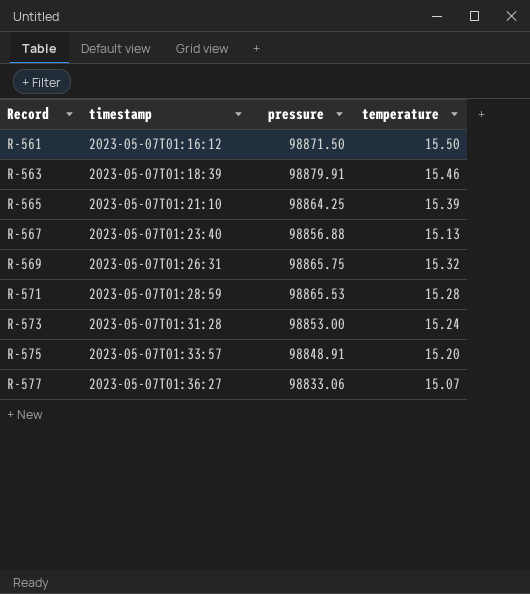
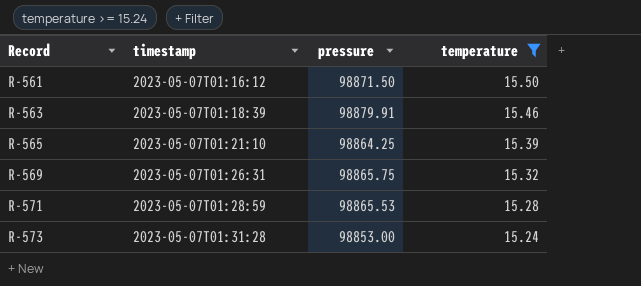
filter: none -> temperature >= 15.24

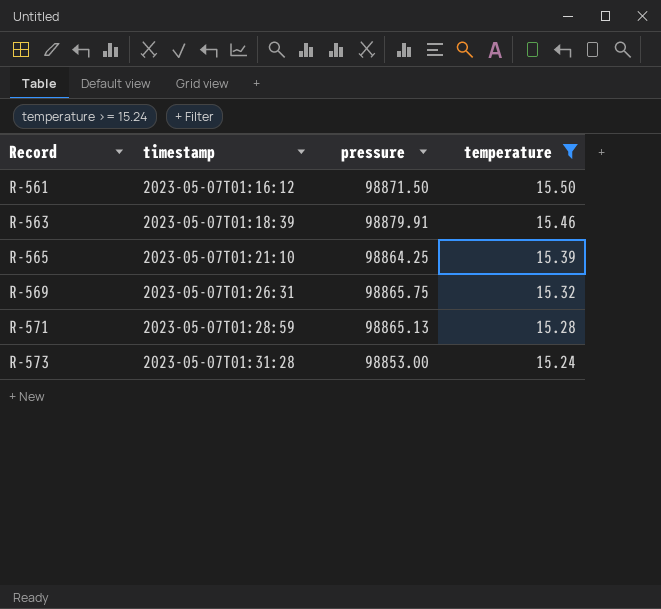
R-571 | pressure: 98865.53 -> 98865.13

